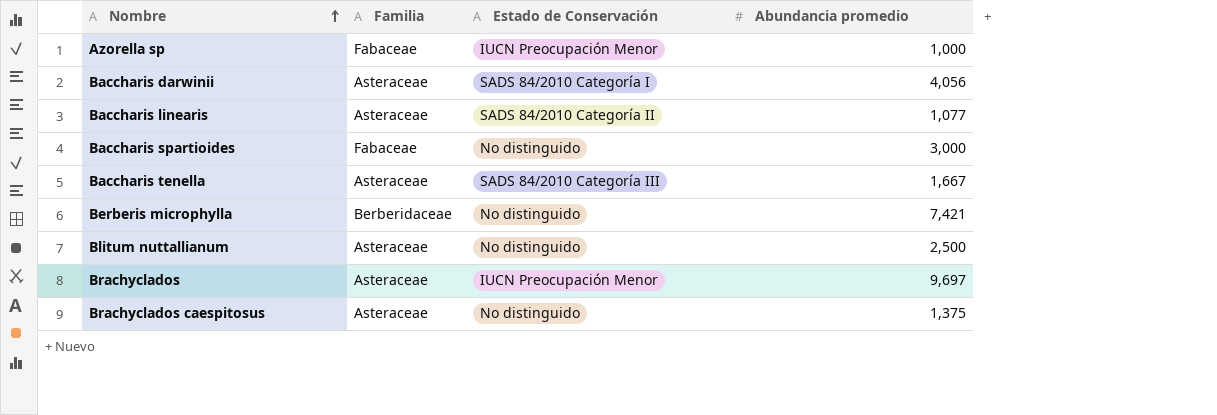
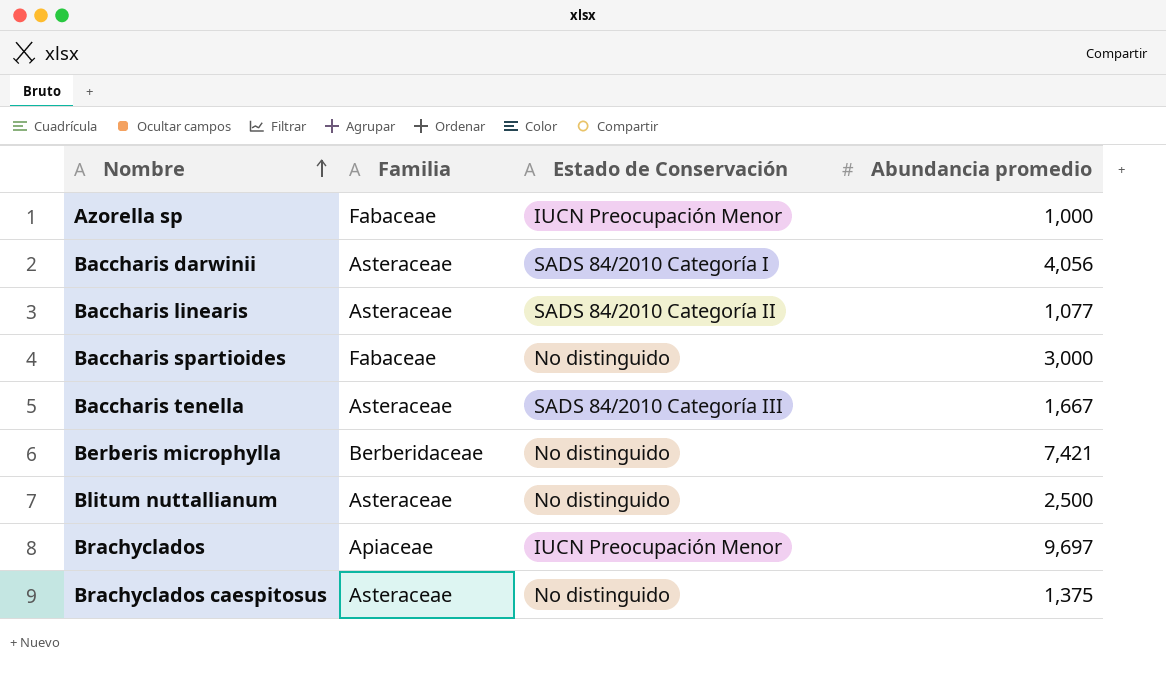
Brachyclados | Familia: Asteraceae -> Apiaceae

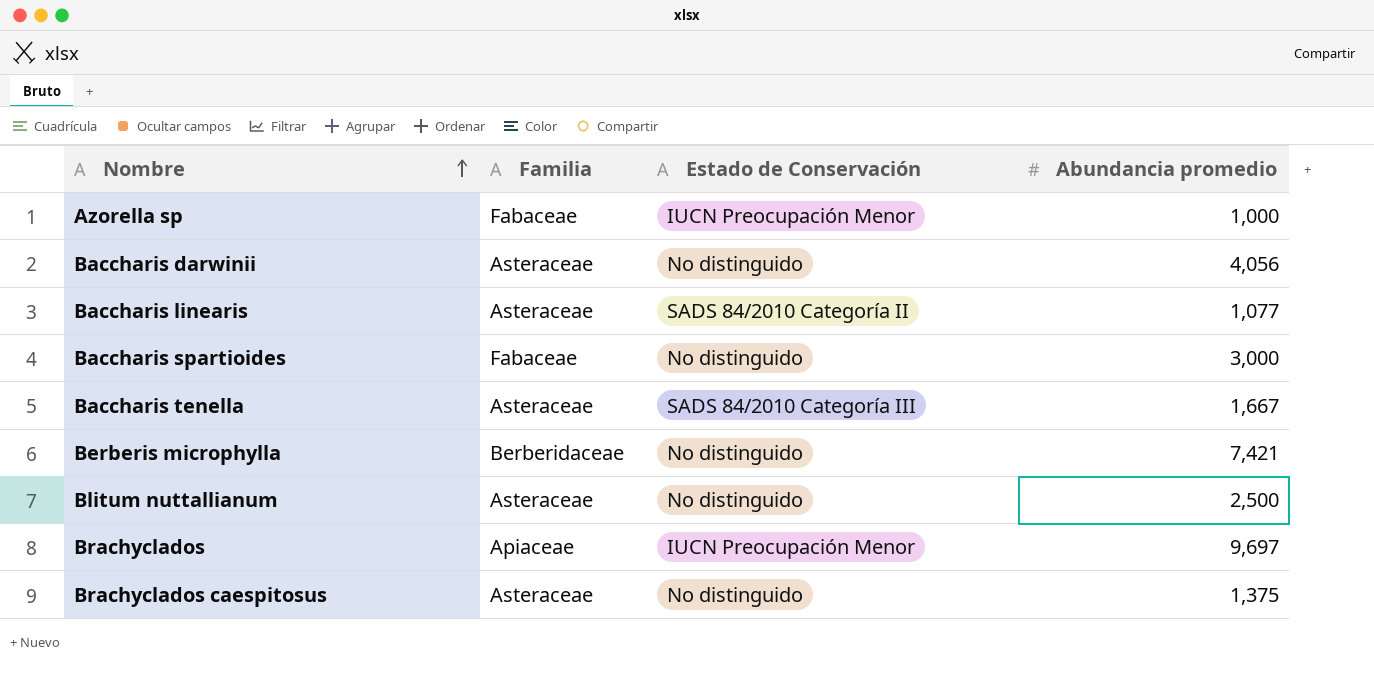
Baccharis darwinii | Estado de Conservación: SADS 84/2010 Categoría I -> No distinguido

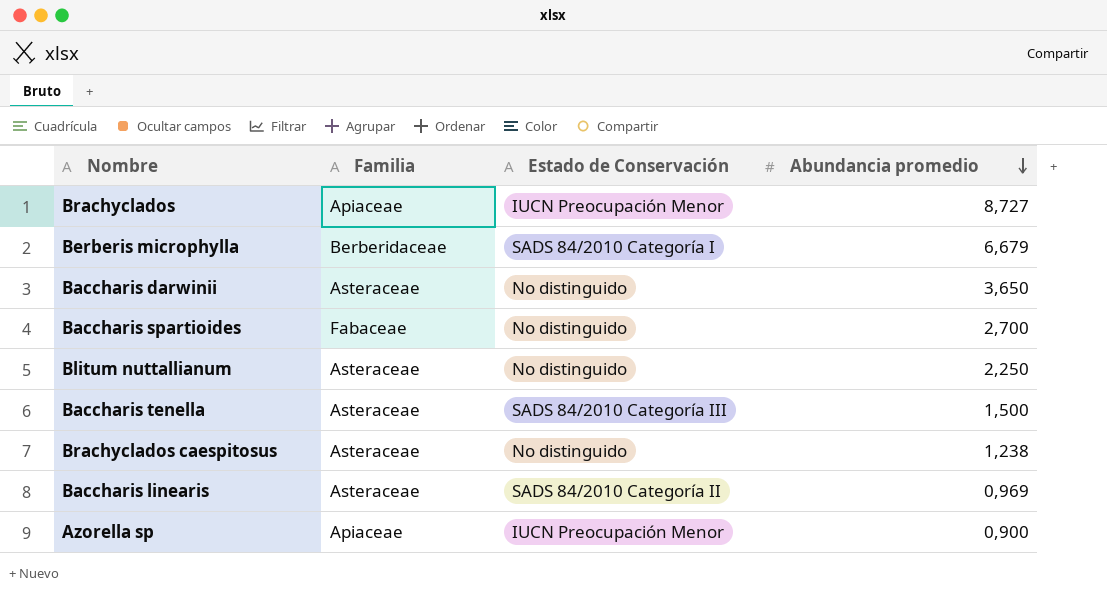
row order: Nombre ascending -> Abundancia promedio descending
Brachyclados | Abundancia promedio: 9,697 -> 8,727
Berberis microphylla | Estado de Conservación: No distinguido -> SADS 84/2010 Categoría I
Berberis microphylla | Abundancia promedio: 7,421 -> 6,679
Baccharis darwinii | Abundancia promedio: 4,056 -> 3,650
Baccharis spartioides | Abundancia promedio: 3,000 -> 2,700
Blitum nuttallianum | Abundancia promedio: 2,500 -> 2,250
Baccharis tenella | Abundancia promedio: 1,667 -> 1,500
Brachyclados caespitosus | Abundancia promedio: 1,375 -> 1,238
Baccharis linearis | Abundancia promedio: 1,077 -> 0,969
Azorella sp | Familia: Fabaceae -> Apiaceae
Azorella sp | Abundancia promedio: 1,000 -> 0,900

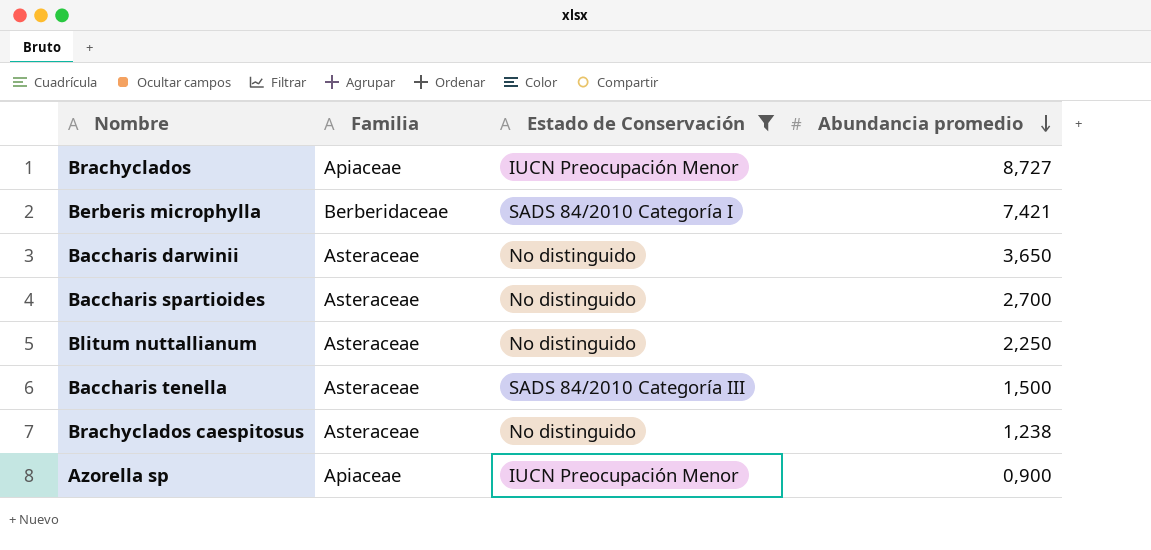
filter: none -> Estado de Conservación != SADS 84/2010 Categoría II
Berberis microphylla | Abundancia promedio: 6,679 -> 7,421
Baccharis spartioides | Familia: Fabaceae -> Asteraceae

